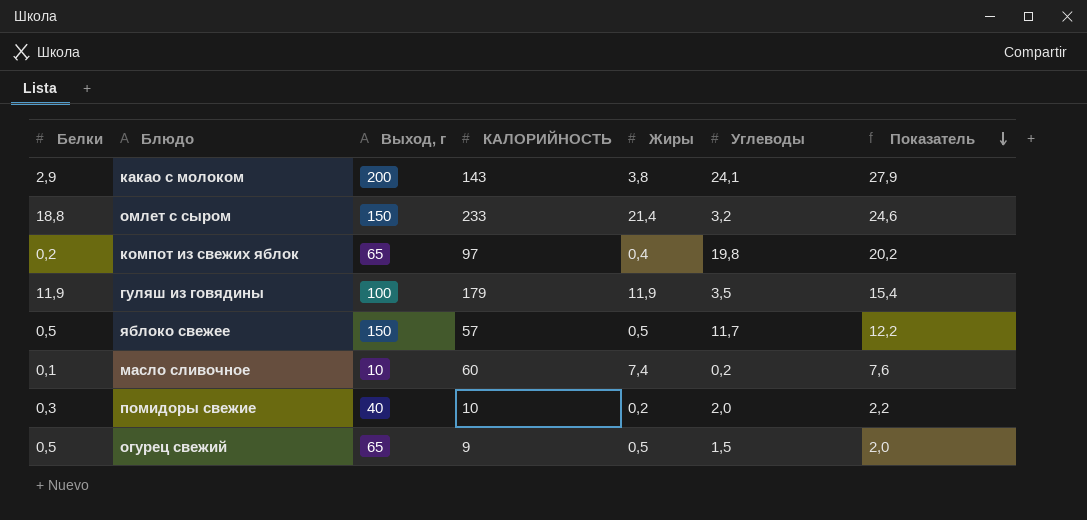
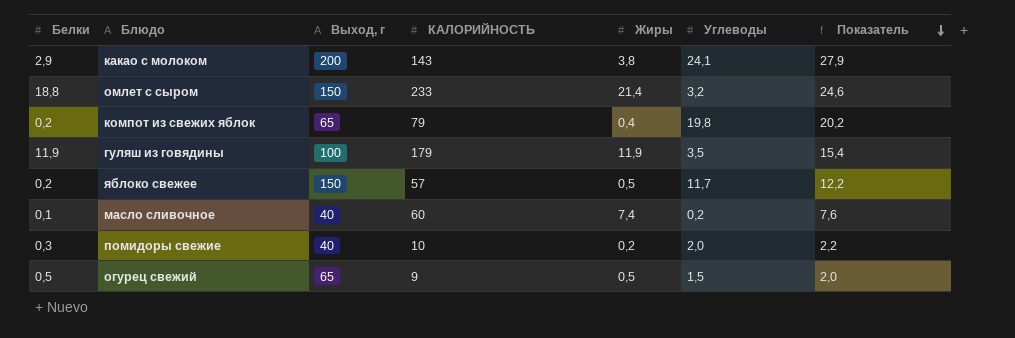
компот из свежих яблок | КАЛОРИЙНОСТЬ: 97 -> 79
яблоко свежее | Белки: 0,5 -> 0,2
масло сливочное | Выход, г: 10 -> 40

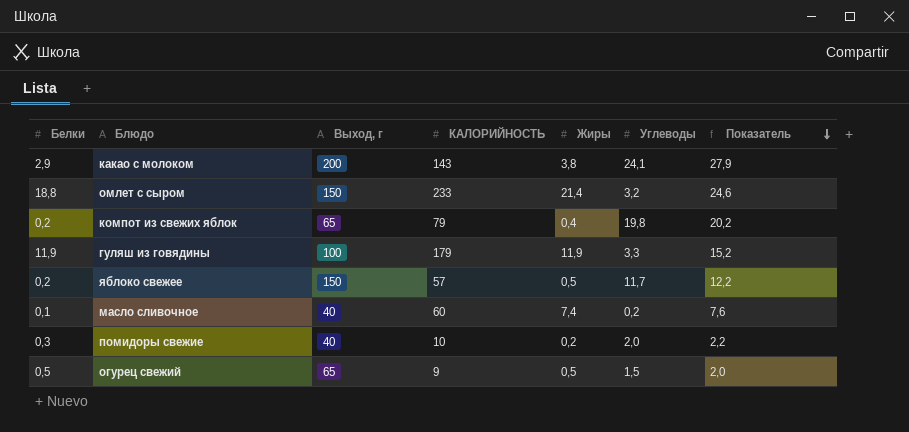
гуляш из говядины | Углеводы: 3,5 -> 3,3
гуляш из говядины | Показатель: 15,4 -> 15,2

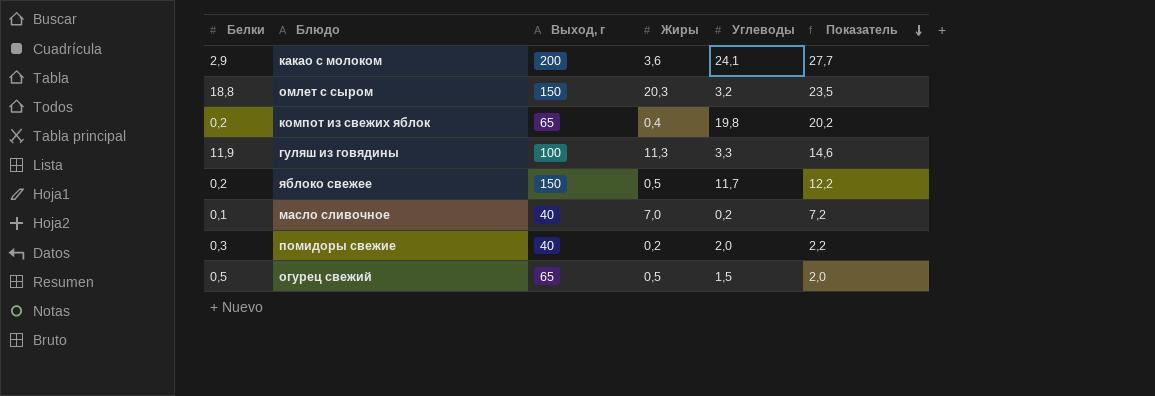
column КАЛОРИЙНОСТЬ | position: 4 -> none
какао с молоком | Жиры: 3,8 -> 3,6
какао с молоком | Показатель: 27,9 -> 27,7
омлет с сыром | Жиры: 21,4 -> 20,3
омлет с сыром | Показатель: 24,6 -> 23,5
гуляш из говядины | Жиры: 11,9 -> 11,3
гуляш из говядины | Показатель: 15,2 -> 14,6
масло сливочное | Жиры: 7,4 -> 7,0
масло сливочное | Показатель: 7,6 -> 7,2

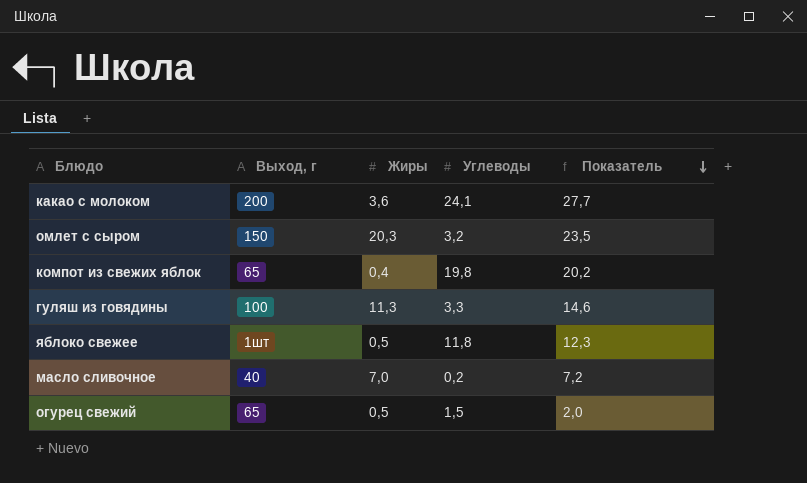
column Белки | position: 1 -> none
row помидоры свежие: 0,3 | 40 | 0,2 | 2,0 | 2,2 -> none
яблоко свежее | Выход, г: 150 -> 1шт
яблоко свежее | Углеводы: 11,7 -> 11,8
яблоко свежее | Показатель: 12,2 -> 12,3

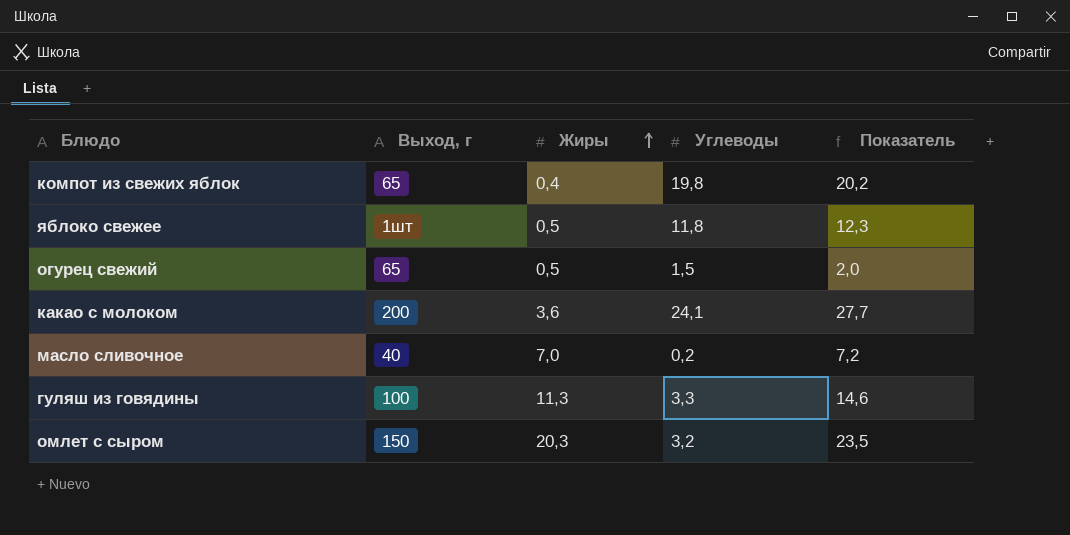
row order: Показатель descending -> Жиры ascending

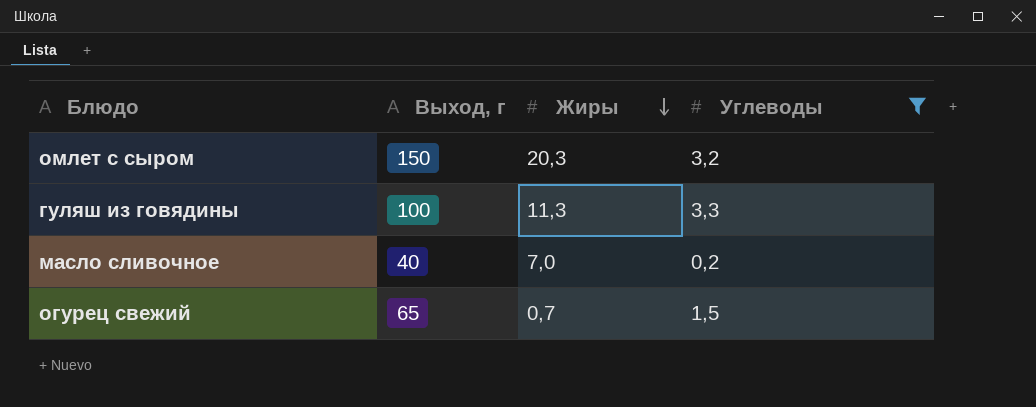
filter: none -> Углеводы <= 3,3
row order: Жиры ascending -> Жиры descending
column Показатель | formula: [Жиры] + [Углеводы] -> none
огурец свежий | Жиры: 0,5 -> 0,7

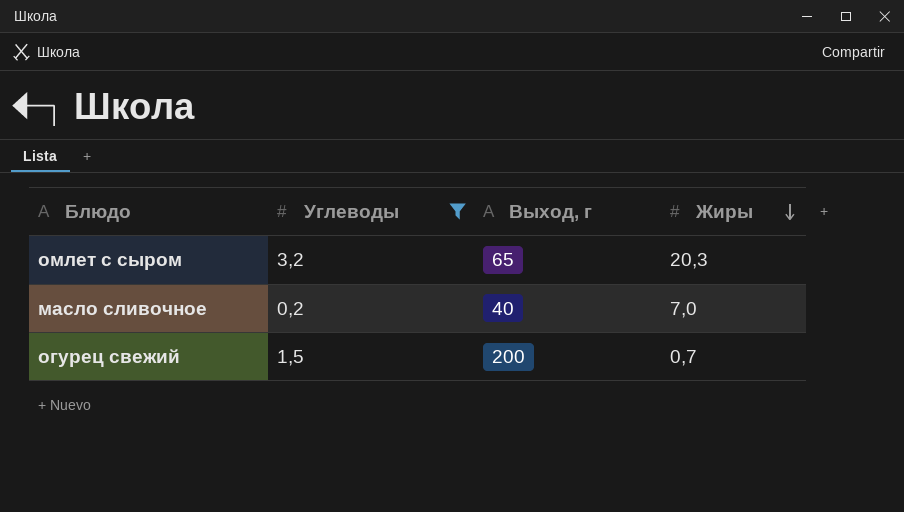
column Углеводы | position: 4 -> 2
row гуляш из говядины: 100 | 11,3 | 3,3 -> none
омлет с сыром | Выход, г: 150 -> 65
огурец свежий | Выход, г: 65 -> 200

